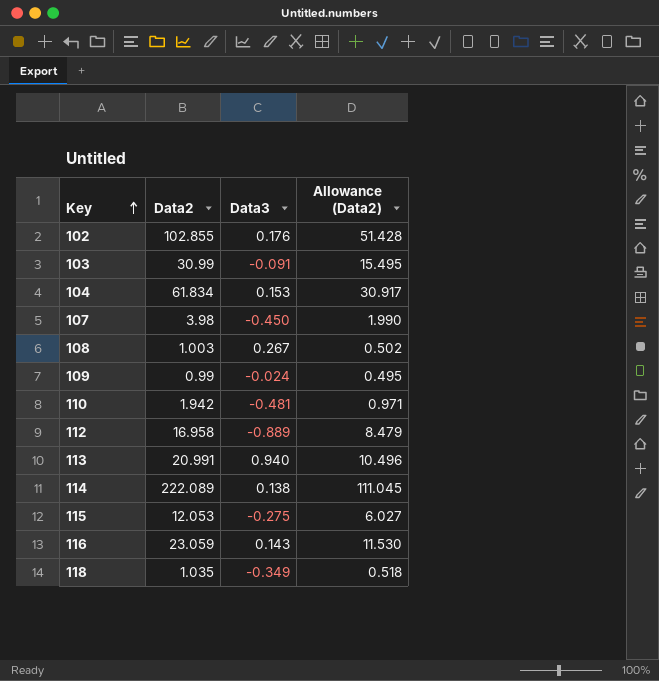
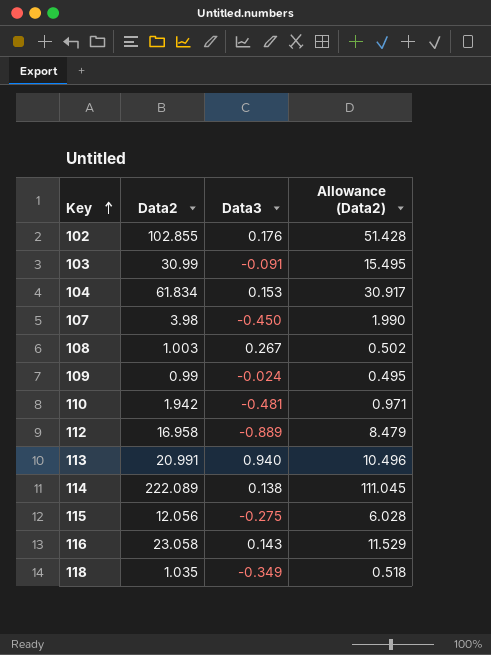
115 | Data2: 12.053 -> 12.056
115 | Allowance (Data2): 6.027 -> 6.028
116 | Data2: 23.059 -> 23.058
116 | Allowance (Data2): 11.530 -> 11.529

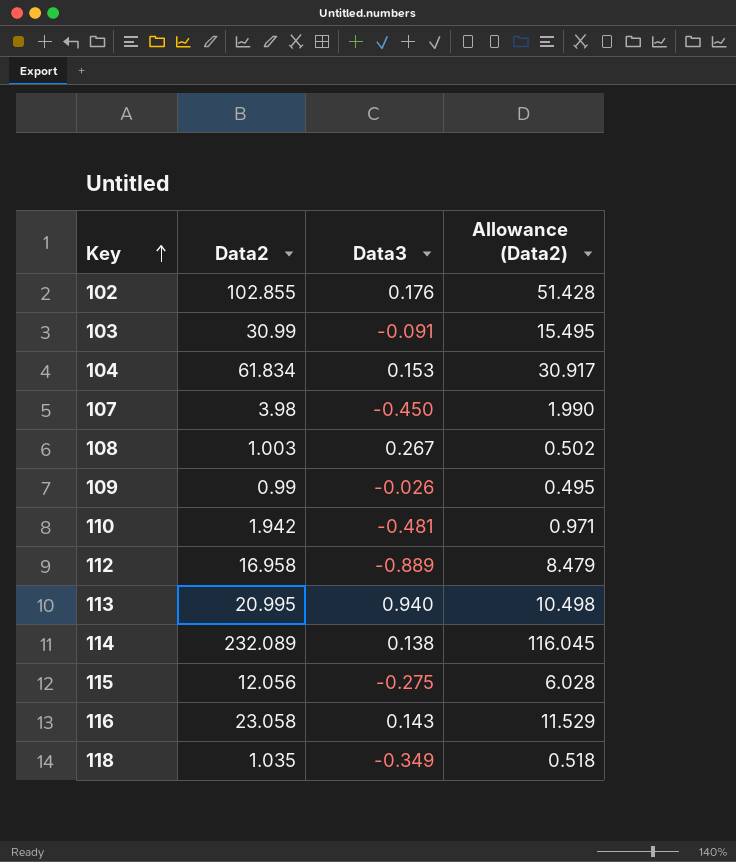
109 | Data3: -0.024 -> -0.026
113 | Data2: 20.991 -> 20.995
113 | Allowance (Data2): 10.496 -> 10.498
114 | Data2: 222.089 -> 232.089
114 | Allowance (Data2): 111.045 -> 116.045

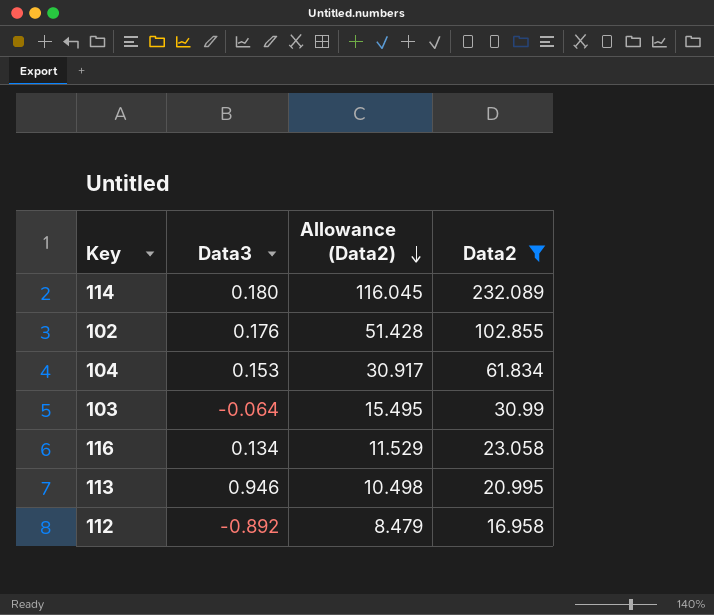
filter: none -> Data2 >= 16.958
row order: Key ascending -> Allowance (Data2) descending
column Data2 | position: 2 -> 4
114 | Data3: 0.138 -> 0.180
103 | Data3: -0.091 -> -0.064
116 | Data3: 0.143 -> 0.134
113 | Data3: 0.940 -> 0.946
112 | Data3: -0.889 -> -0.892

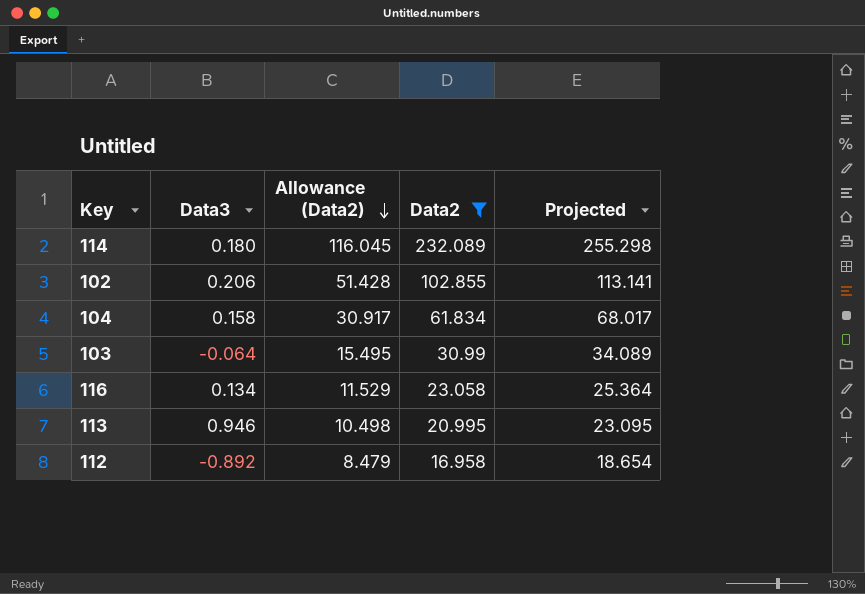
column Projected | formula: none -> [Data2] * 1.1
102 | Data3: 0.176 -> 0.206
104 | Data3: 0.153 -> 0.158

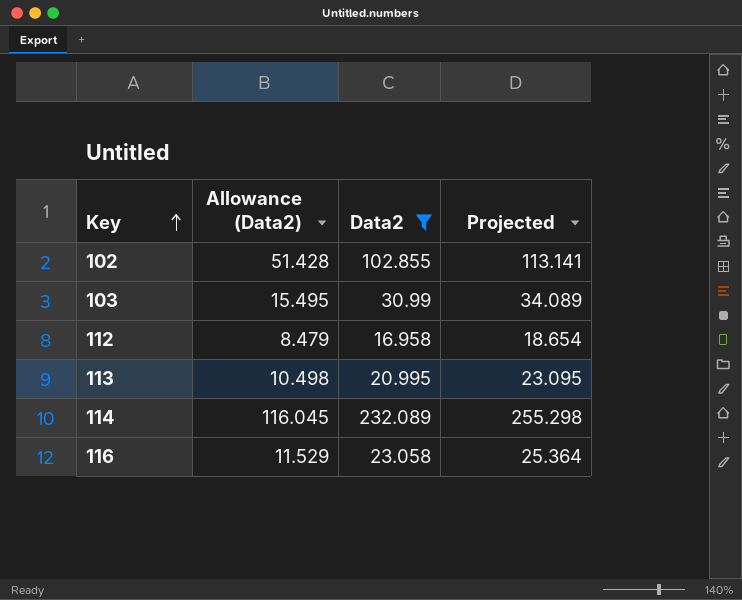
row order: Allowance (Data2) descending -> Key ascending
column Data3 | position: 2 -> none
row 104: 0.158 | 30.917 | 61.834 | 68.017 -> none

